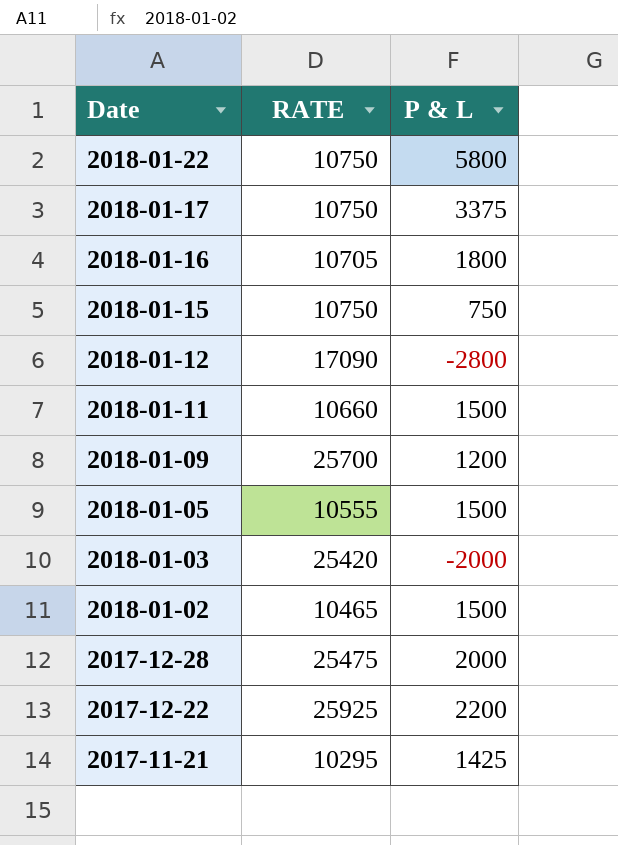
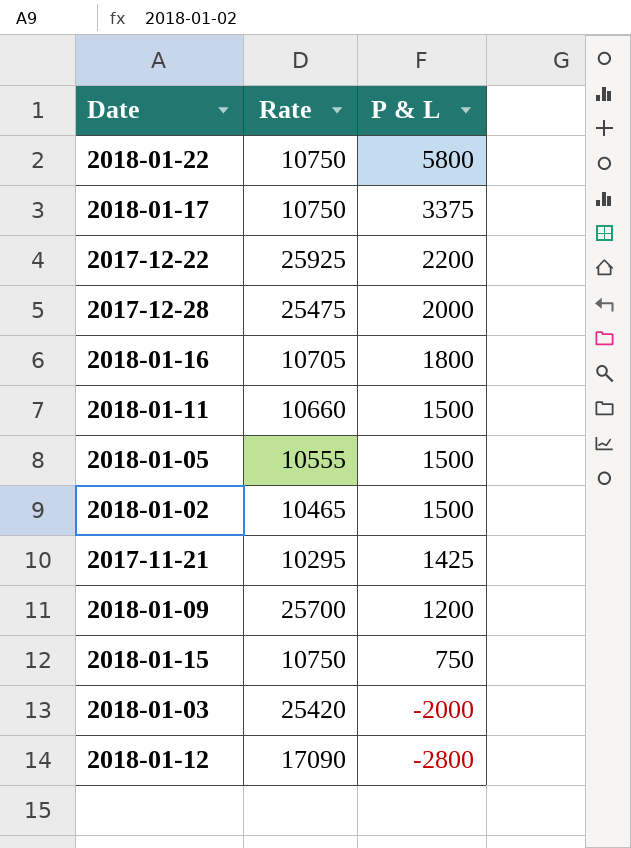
row order: Date descending -> P & L descending
column name: RATE -> Rate

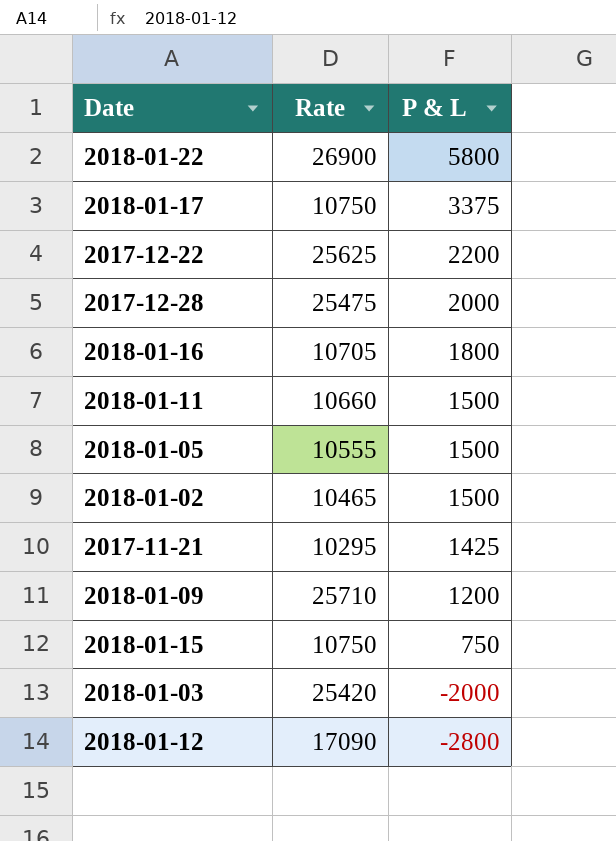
2018-01-22 | Rate: 10750 -> 26900
2017-12-22 | Rate: 25925 -> 25625
2018-01-09 | Rate: 25700 -> 25710

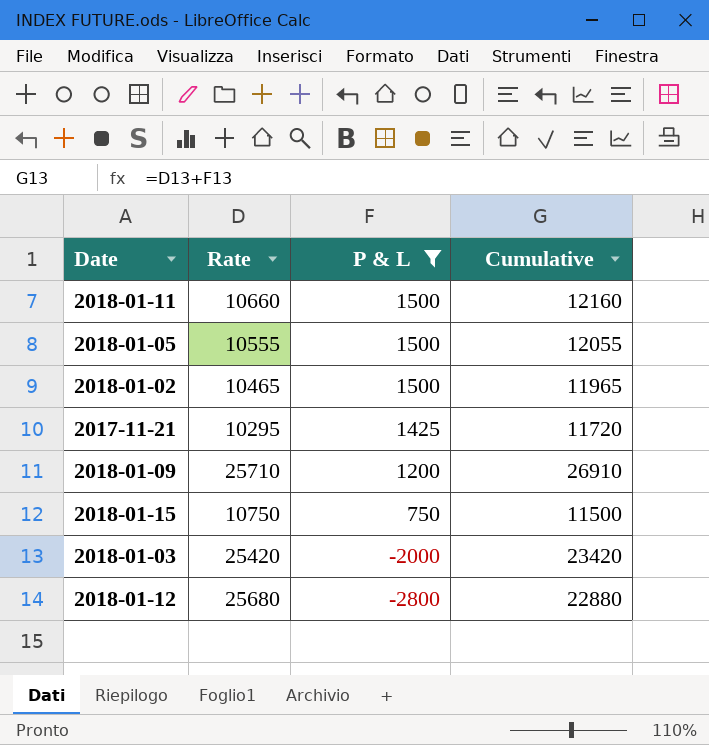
filter: none -> P & L <= 1500
column Cumulative | formula: none -> [Rate] + [P & L]
2018-01-12 | Rate: 17090 -> 25680

